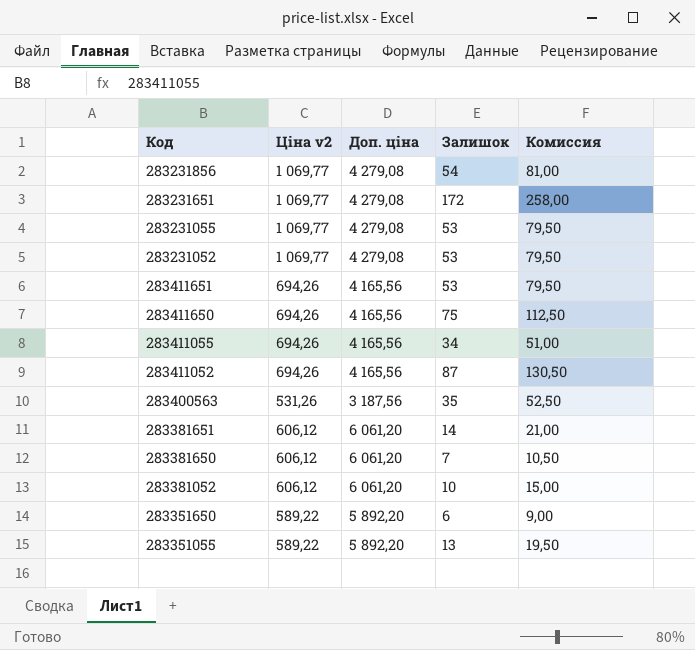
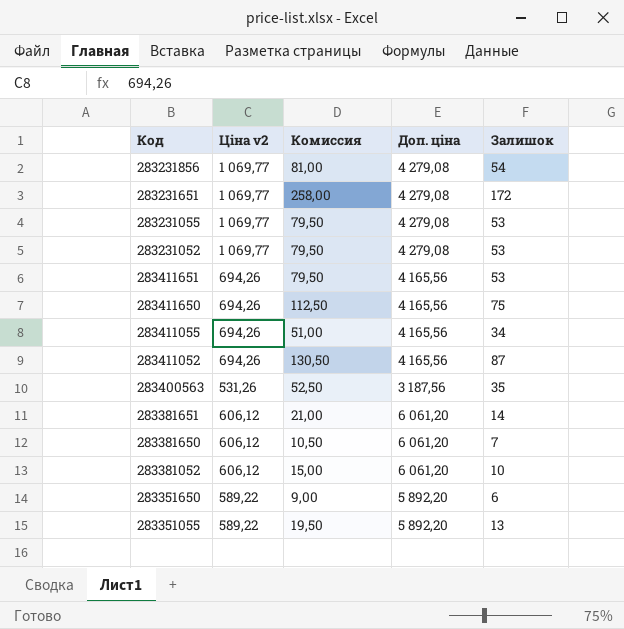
column Комиссия | position: 5 -> 3

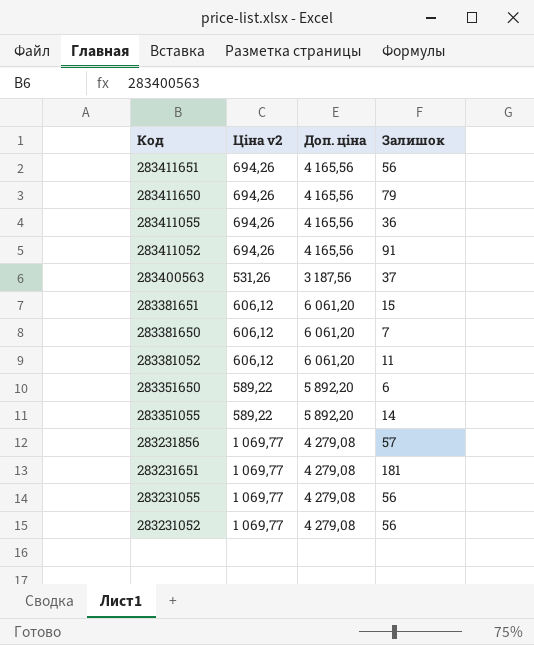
row order: none -> Код descending
column Комиссия | formula: [Залишок] * 1,5 -> none
283411651 | Залишок: 53 -> 56
283411650 | Залишок: 75 -> 79
283411055 | Залишок: 34 -> 36
283411052 | Залишок: 87 -> 91
283400563 | Залишок: 35 -> 37
283381651 | Залишок: 14 -> 15
283381052 | Залишок: 10 -> 11
283351055 | Залишок: 13 -> 14
283231856 | Залишок: 54 -> 57
283231651 | Залишок: 172 -> 181
283231055 | Залишок: 53 -> 56
283231052 | Залишок: 53 -> 56

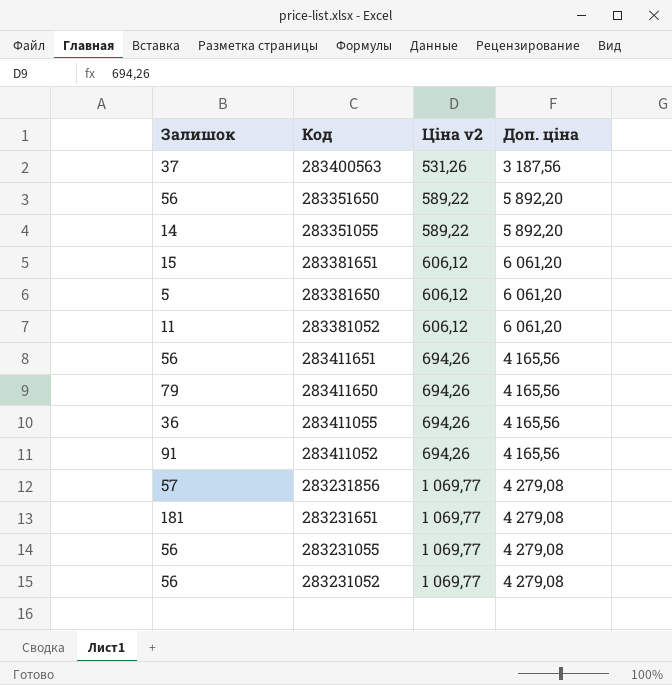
row order: Код descending -> Ціна v2 ascending
column Залишок | position: 4 -> 1
283351650 | Залишок: 6 -> 56
283381650 | Залишок: 7 -> 5

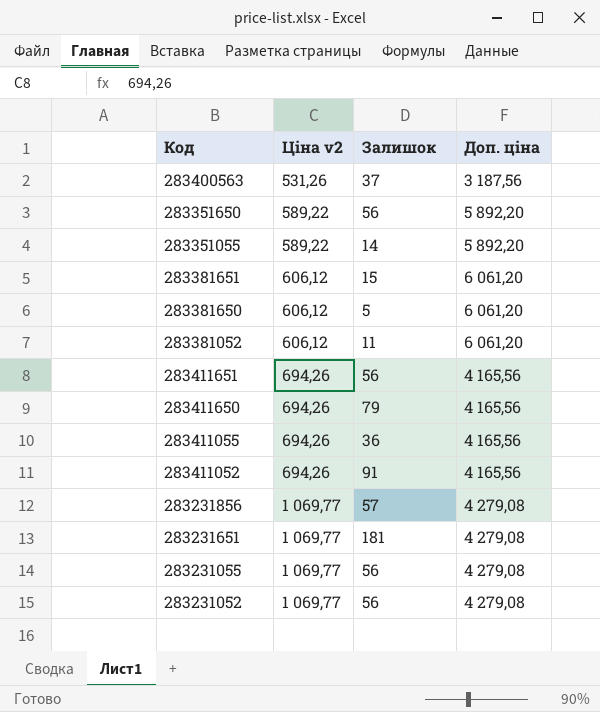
column Залишок | position: 1 -> 3

